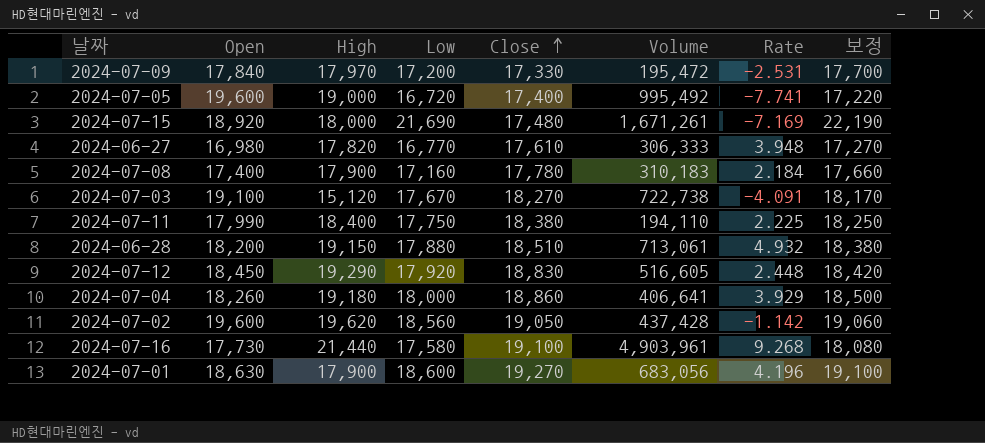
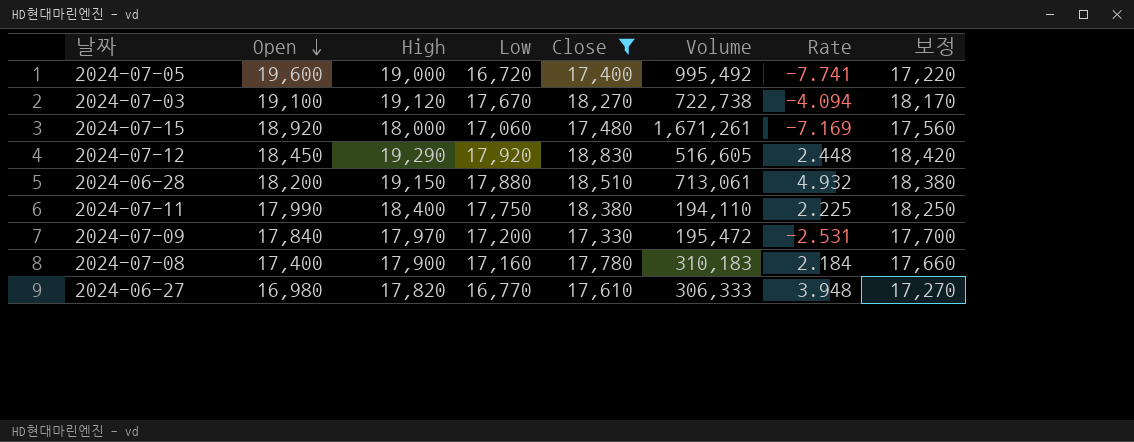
filter: none -> Close <= 18,830
row order: Close ascending -> Open descending
2024-07-03 | High: 15,120 -> 19,120
2024-07-03 | Rate: -4.091 -> -4.094
2024-07-15 | Low: 21,690 -> 17,060
2024-07-15 | 보정: 22,190 -> 17,560

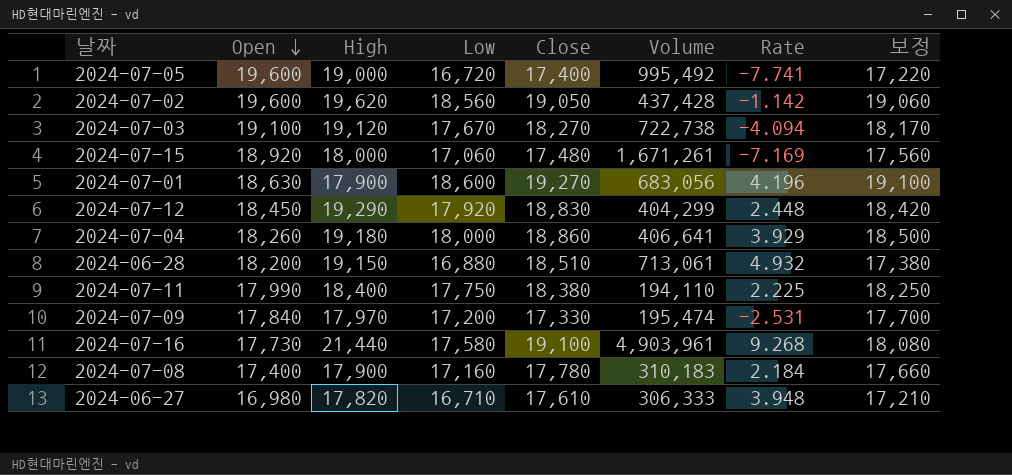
filter: Close <= 18,830 -> none
2024-07-12 | Volume: 516,605 -> 404,299
2024-06-28 | Low: 17,880 -> 16,880
2024-06-28 | 보정: 18,380 -> 17,380
2024-07-09 | Volume: 195,472 -> 195,474
2024-06-27 | Low: 16,770 -> 16,710
2024-06-27 | 보정: 17,270 -> 17,210

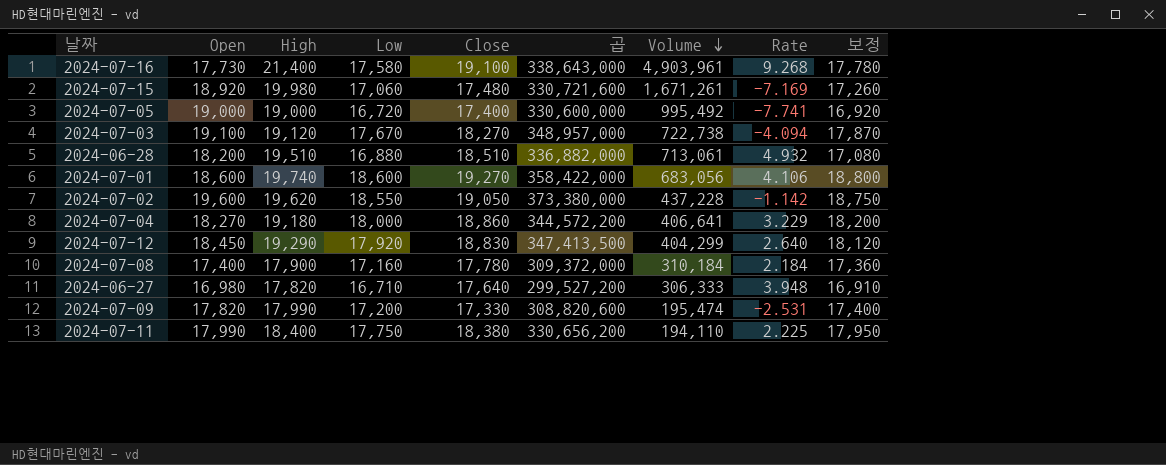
row order: Open descending -> Volume descending
column 곱 | formula: none -> [Open] * [Close]
column 보정 | formula: [Low] + 500 -> [Low] + 200
2024-07-16 | High: 21,440 -> 21,400
2024-07-15 | High: 18,000 -> 19,980
2024-07-05 | Open: 19,600 -> 19,000
2024-06-28 | High: 19,150 -> 19,510
2024-07-01 | Open: 18,630 -> 18,600
2024-07-01 | High: 17,900 -> 19,740
2024-07-01 | Rate: 4.196 -> 4.106
2024-07-02 | Low: 18,560 -> 18,550
2024-07-02 | Volume: 437,428 -> 437,228
2024-07-04 | Open: 18,260 -> 18,270
2024-07-04 | Rate: 3.929 -> 3.229
2024-07-12 | Rate: 2.448 -> 2.640
2024-07-08 | Volume: 310,183 -> 310,184
2024-06-27 | Close: 17,610 -> 17,640
2024-07-09 | Open: 17,840 -> 17,820
2024-07-09 | High: 17,970 -> 17,990

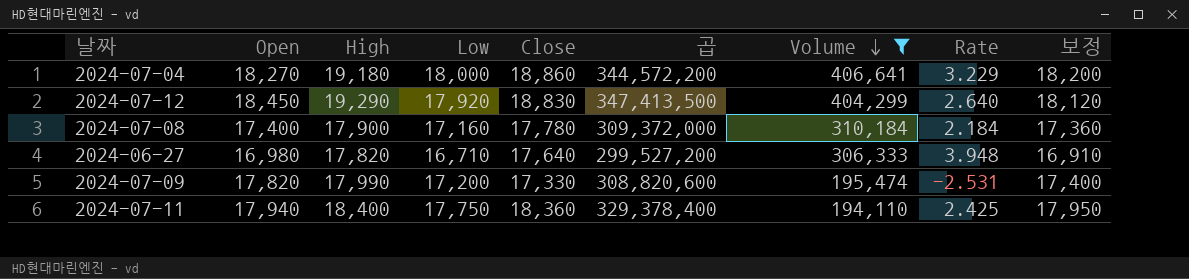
filter: none -> Volume <= 406,641
2024-07-11 | Open: 17,990 -> 17,940
2024-07-11 | Close: 18,380 -> 18,360
2024-07-11 | 곱: 330,656,200 -> 329,378,400
2024-07-11 | Rate: 2.225 -> 2.425

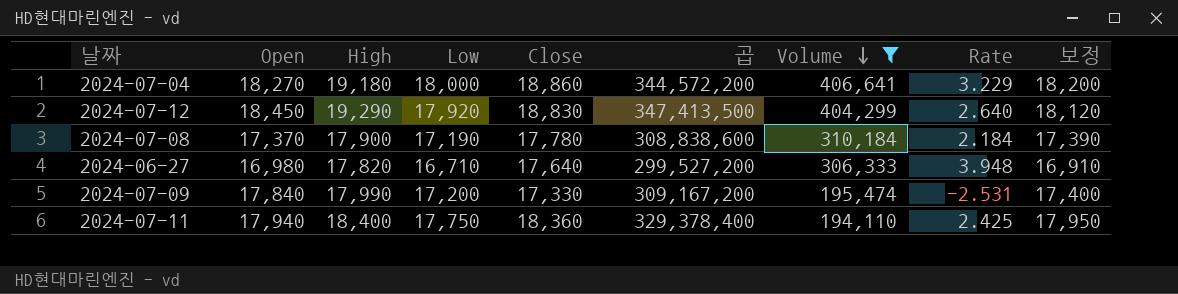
2024-07-08 | Open: 17,400 -> 17,370
2024-07-08 | Low: 17,160 -> 17,190
2024-07-08 | 곱: 309,372,000 -> 308,838,600
2024-07-08 | 보정: 17,360 -> 17,390
2024-07-09 | Open: 17,820 -> 17,840
2024-07-09 | 곱: 308,820,600 -> 309,167,200

